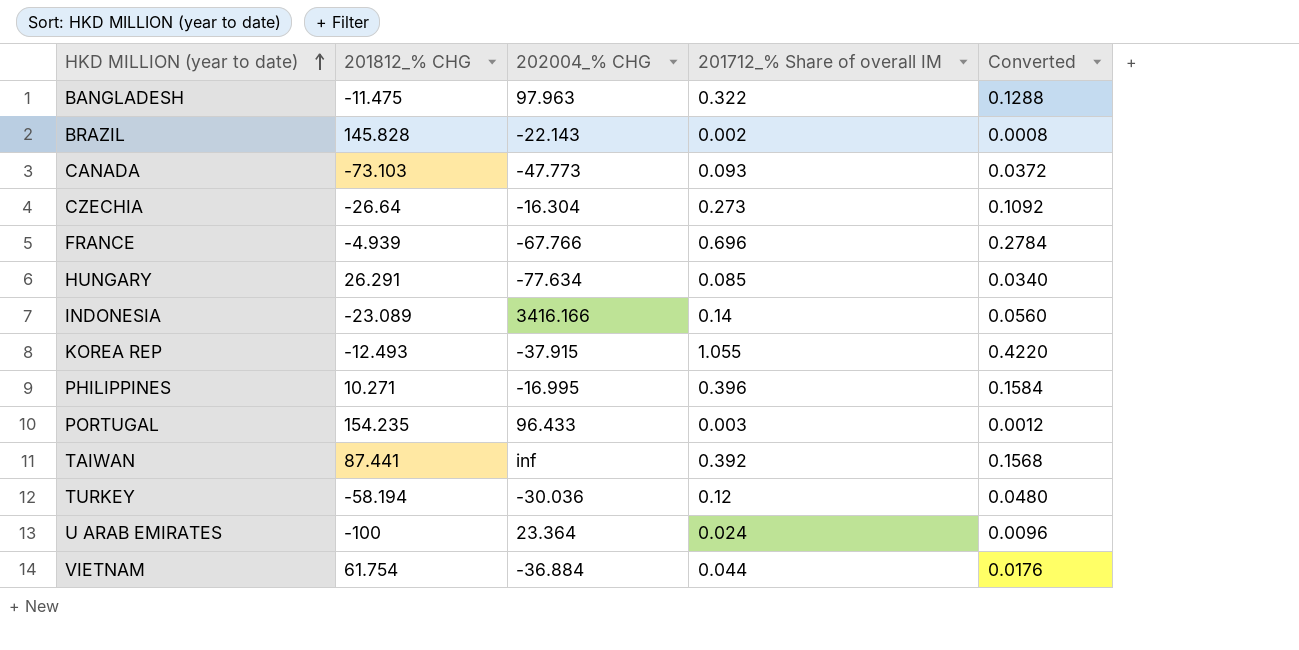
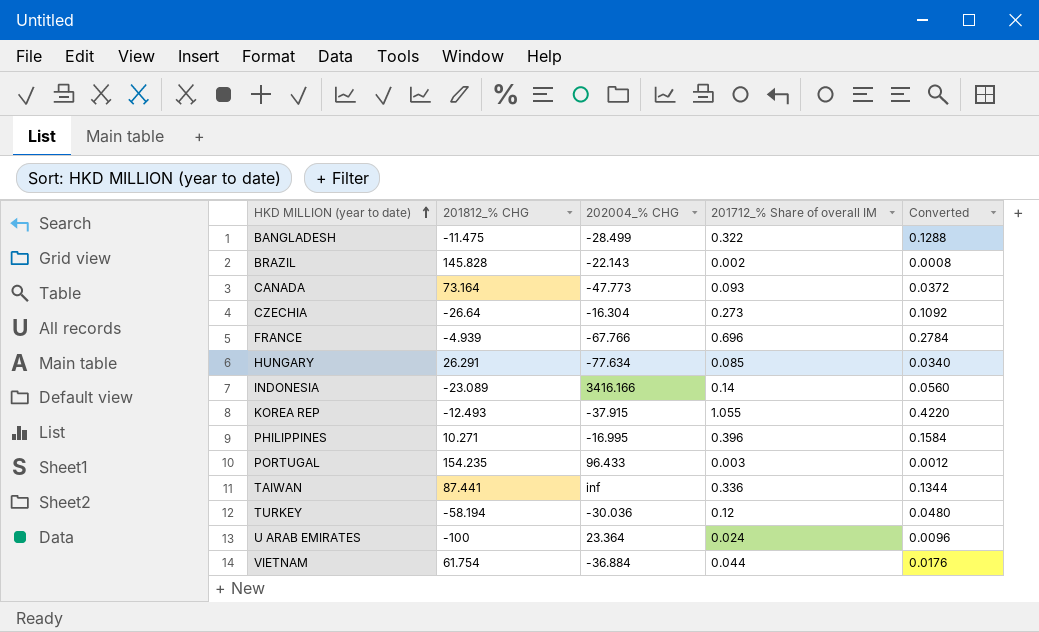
BANGLADESH | 202004_% CHG: 97.963 -> -28.499
CANADA | 201812_% CHG: -73.103 -> 73.164
TAIWAN | 201712_% Share of overall IM: 0.392 -> 0.336
TAIWAN | Converted: 0.1568 -> 0.1344

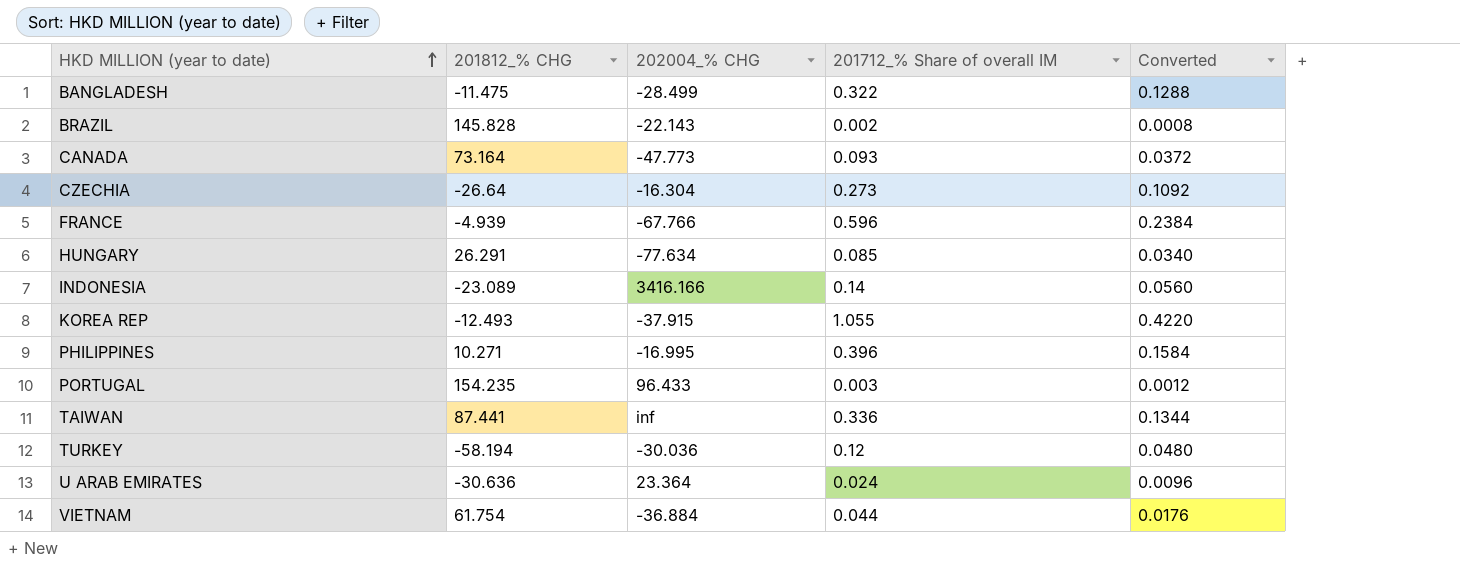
FRANCE | 201712_% Share of overall IM: 0.696 -> 0.596
FRANCE | Converted: 0.2784 -> 0.2384
U ARAB EMIRATES | 201812_% CHG: -100 -> -30.636

